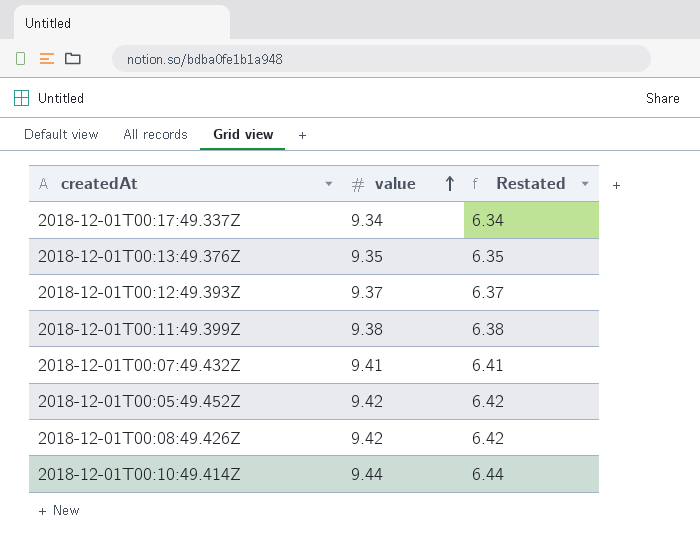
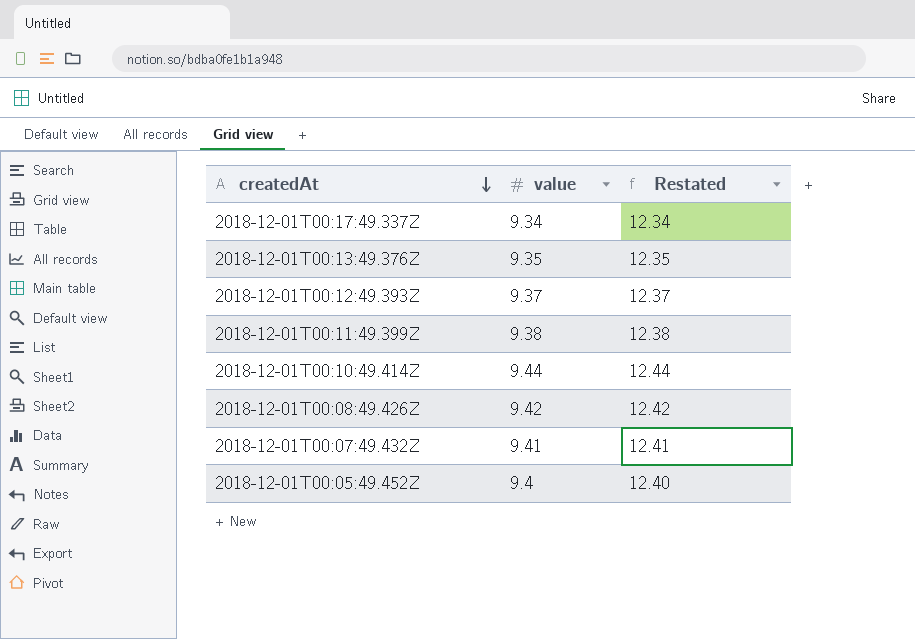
row order: value ascending -> createdAt descending
column Restated | formula: [value] - 3 -> [value] + 3
2018-12-01T00:05:49.452Z | value: 9.42 -> 9.4

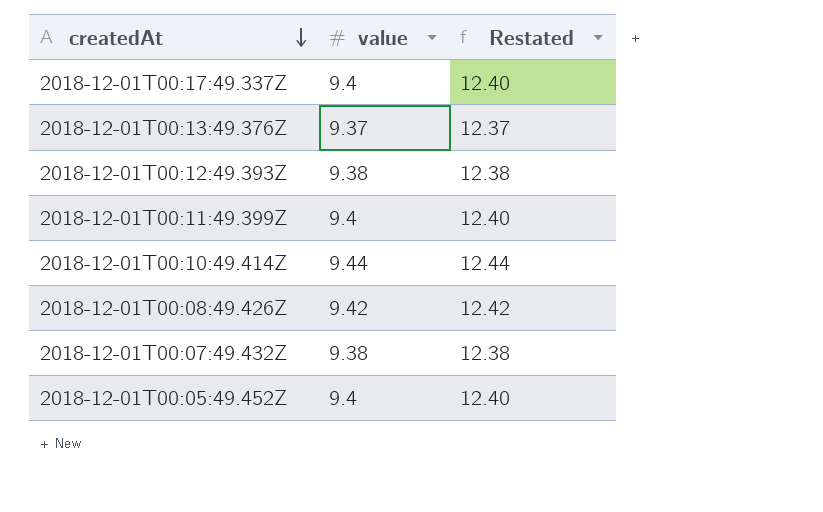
2018-12-01T00:17:49.337Z | value: 9.34 -> 9.4
2018-12-01T00:17:49.337Z | Restated: 12.34 -> 12.40
2018-12-01T00:13:49.376Z | value: 9.35 -> 9.37
2018-12-01T00:13:49.376Z | Restated: 12.35 -> 12.37
2018-12-01T00:12:49.393Z | value: 9.37 -> 9.38
2018-12-01T00:12:49.393Z | Restated: 12.37 -> 12.38
2018-12-01T00:11:49.399Z | value: 9.38 -> 9.4
2018-12-01T00:11:49.399Z | Restated: 12.38 -> 12.40
2018-12-01T00:07:49.432Z | value: 9.41 -> 9.38
2018-12-01T00:07:49.432Z | Restated: 12.41 -> 12.38

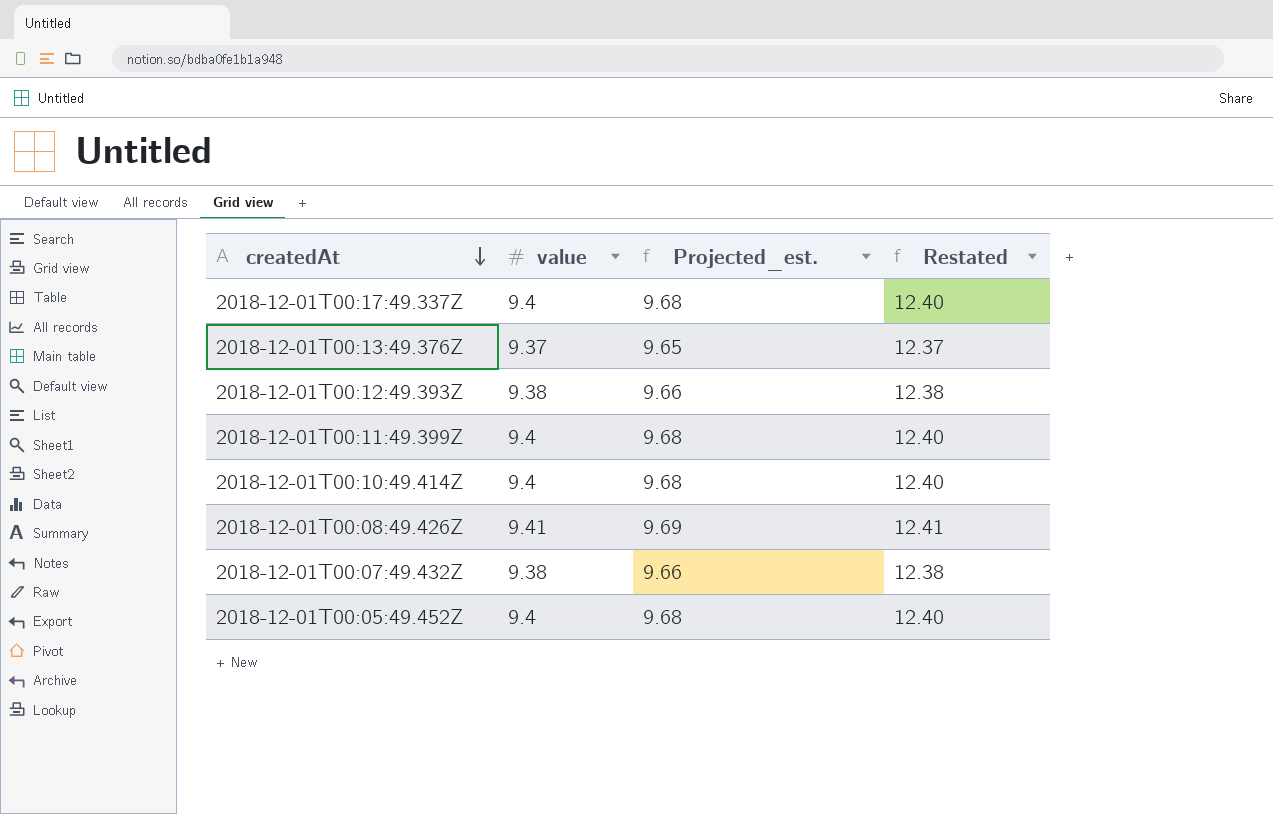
column Projected_est. | formula: none -> [value] * 1.03
2018-12-01T00:10:49.414Z | value: 9.44 -> 9.4
2018-12-01T00:10:49.414Z | Restated: 12.44 -> 12.40
2018-12-01T00:08:49.426Z | value: 9.42 -> 9.41
2018-12-01T00:08:49.426Z | Restated: 12.42 -> 12.41

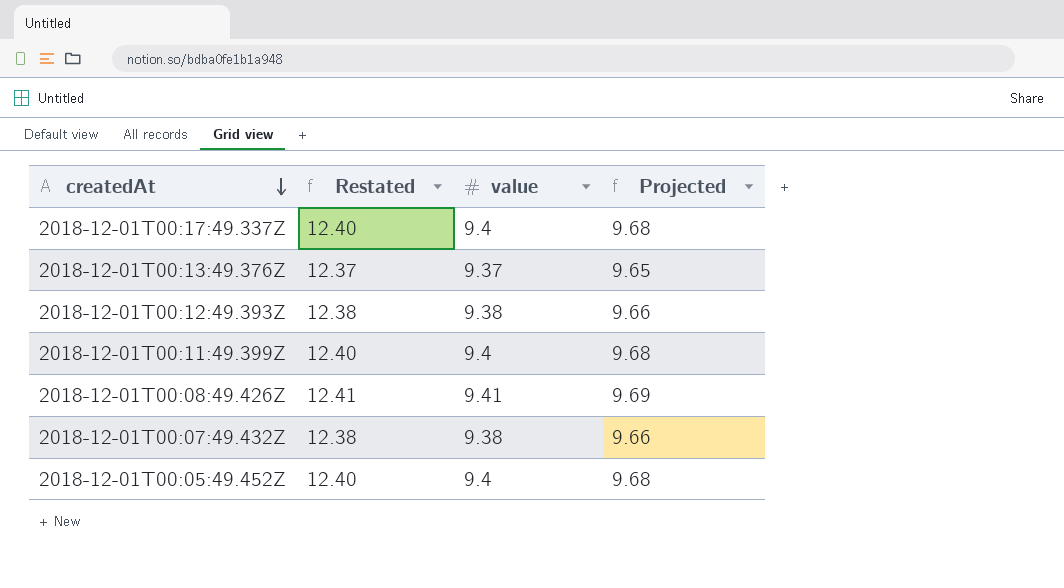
column Restated | position: 4 -> 2
column name: Projected_est. -> Projected
row 2018-12-01T00:10:49.414Z: 9.4 | 9.68 | 12.40 -> none

